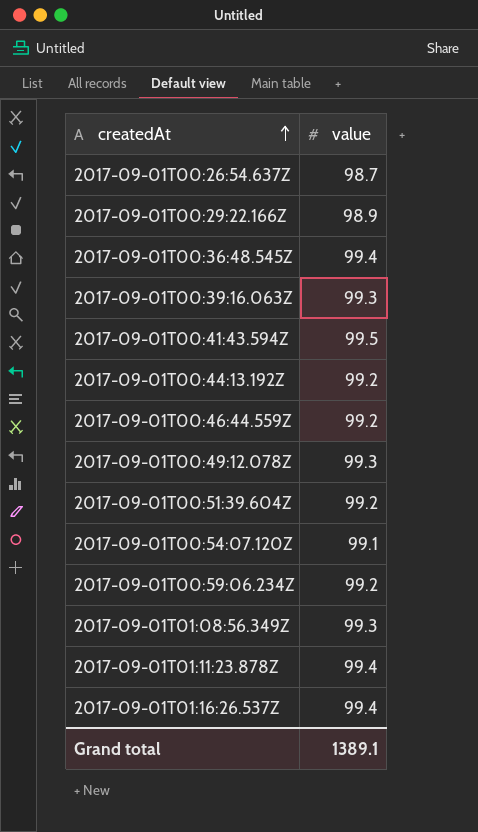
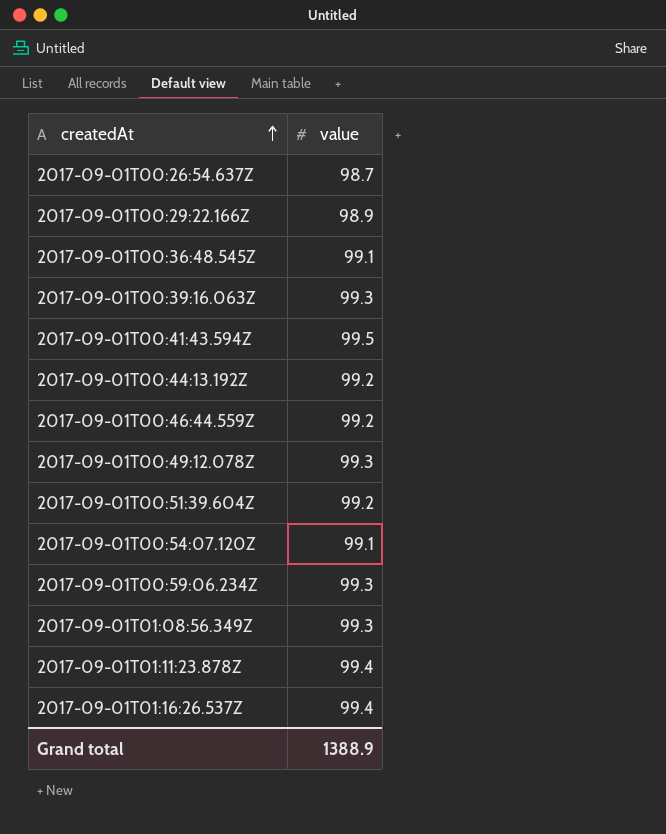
2017-09-01T00:36:48.545Z | value: 99.4 -> 99.1
2017-09-01T00:59:06.234Z | value: 99.2 -> 99.3
Grand total | value: 1389.1 -> 1388.9

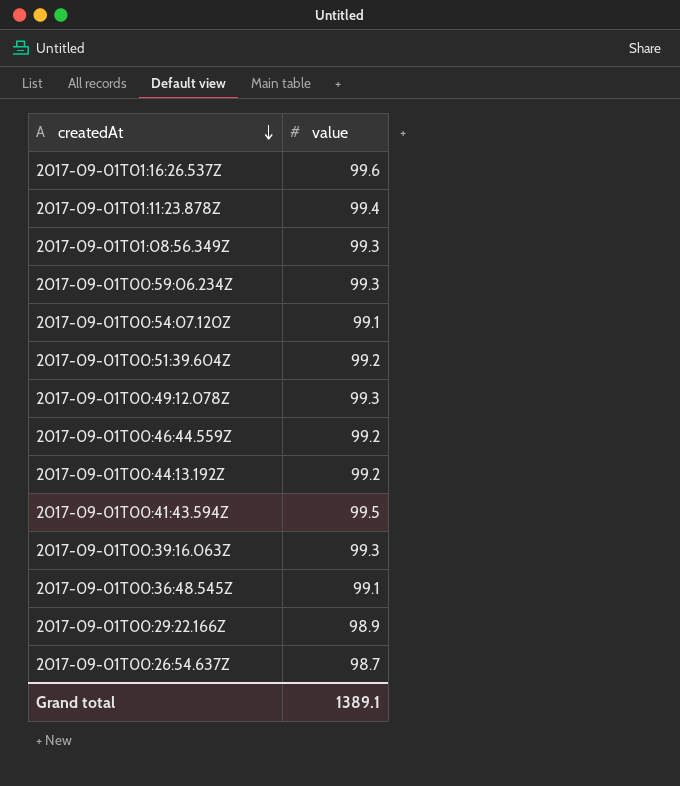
row order: createdAt ascending -> createdAt descending
2017-09-01T01:16:26.537Z | value: 99.4 -> 99.6
Grand total | value: 1388.9 -> 1389.1

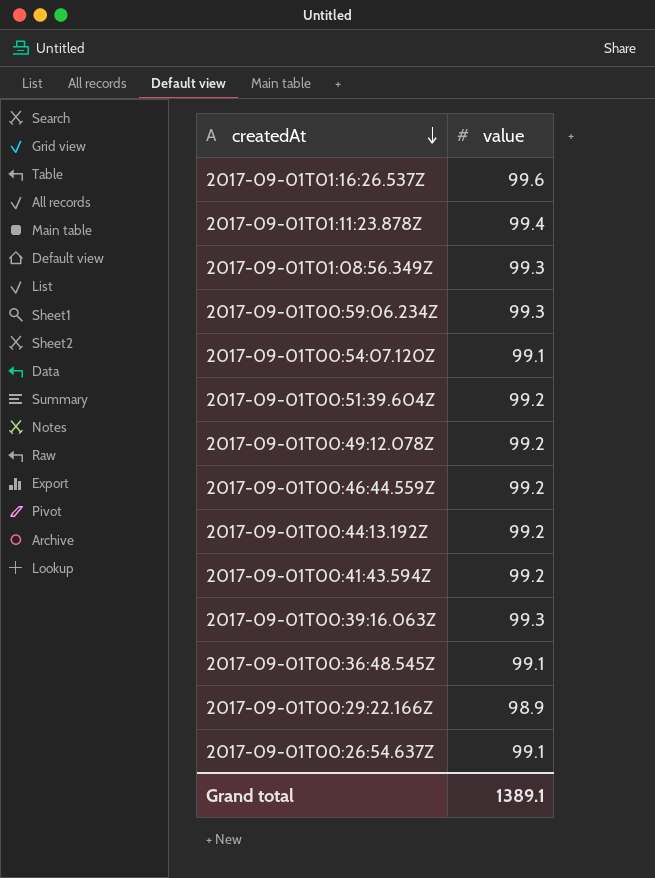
2017-09-01T00:49:12.078Z | value: 99.3 -> 99.2
2017-09-01T00:41:43.594Z | value: 99.5 -> 99.2
2017-09-01T00:26:54.637Z | value: 98.7 -> 99.1

